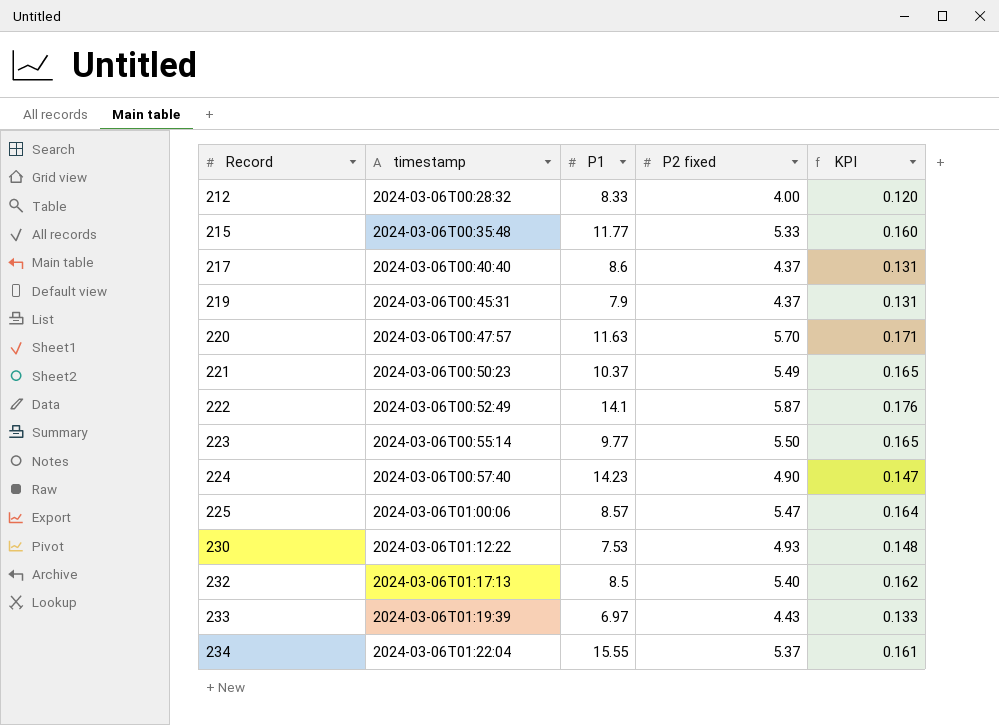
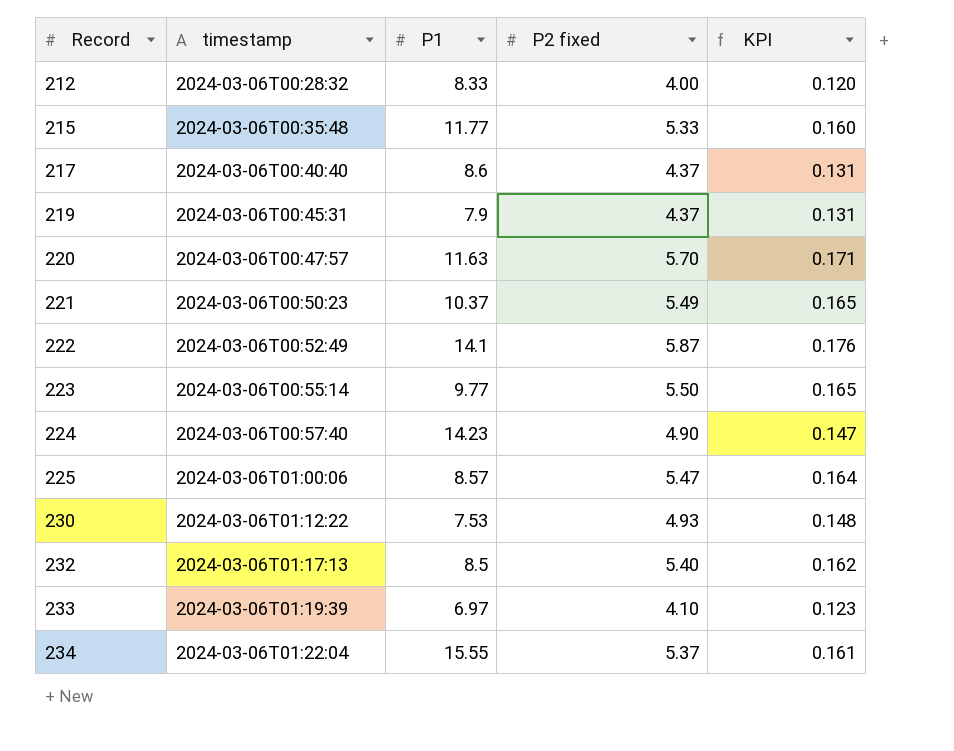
233 | P2 fixed: 4.43 -> 4.10
233 | KPI: 0.133 -> 0.123

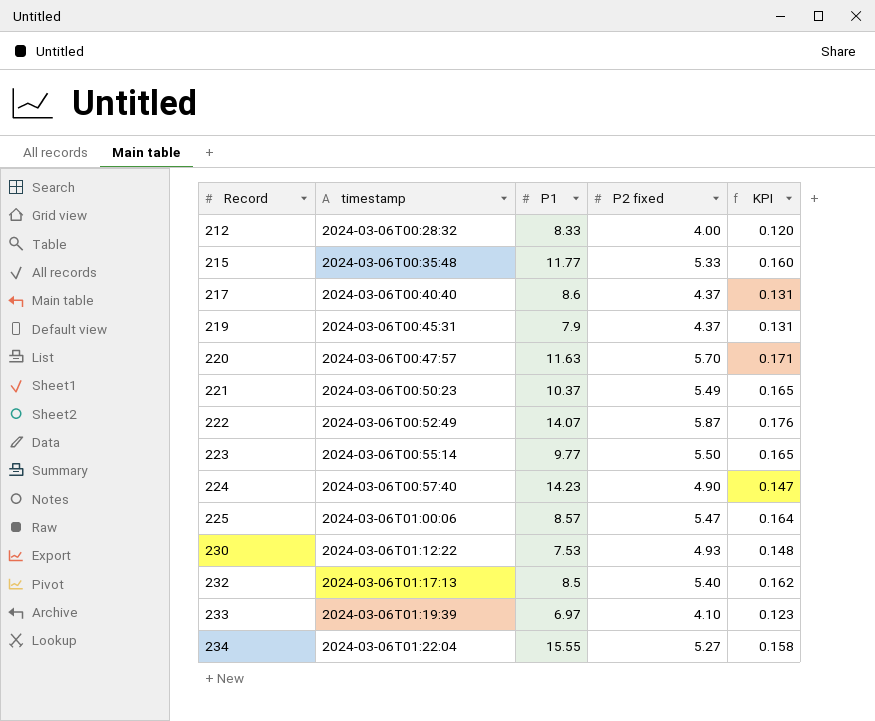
222 | P1: 14.1 -> 14.07
234 | P2 fixed: 5.37 -> 5.27
234 | KPI: 0.161 -> 0.158

